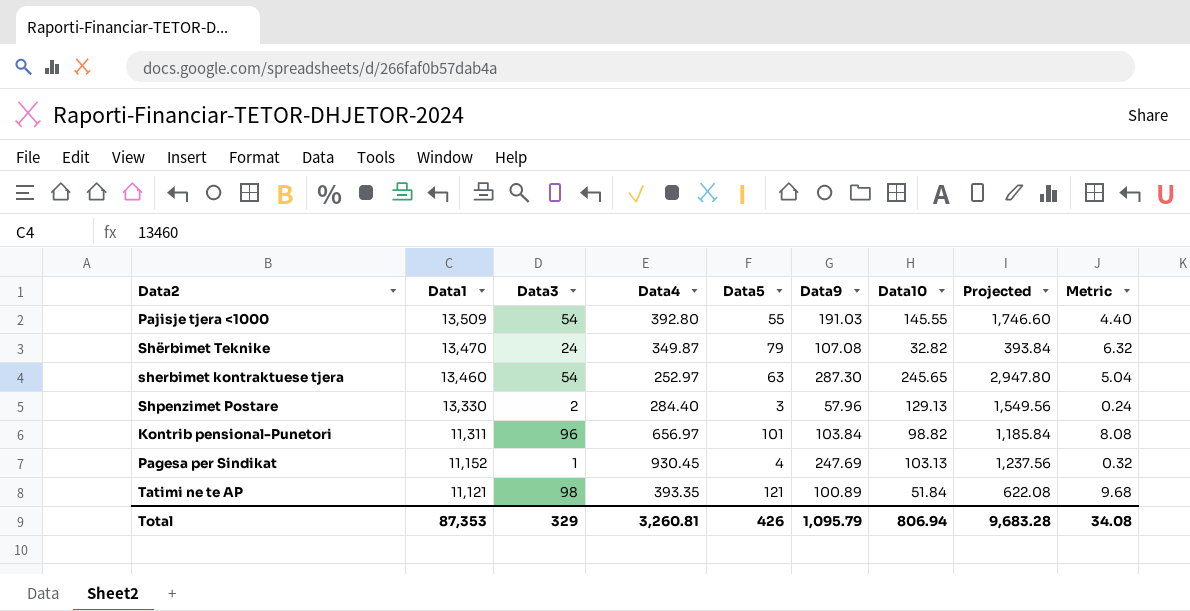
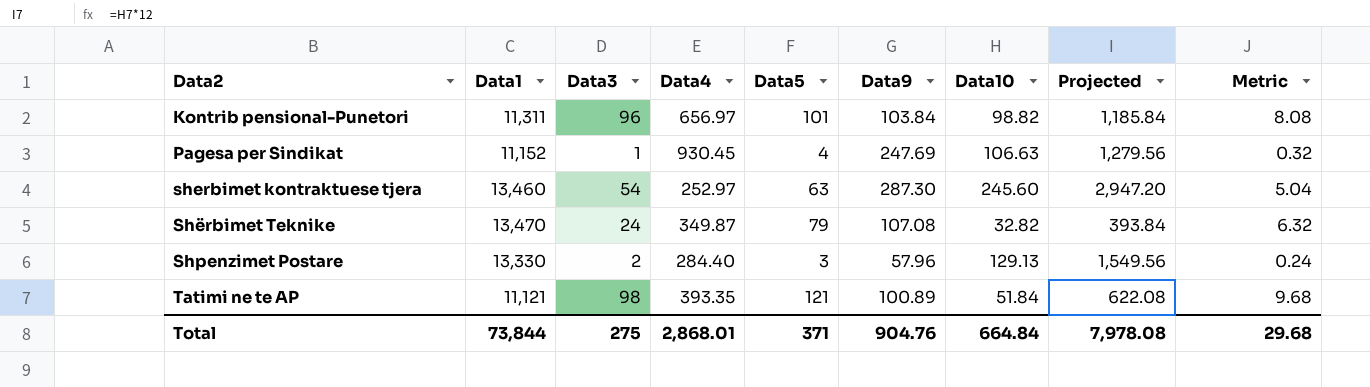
row order: Data1 descending -> Data2 ascending
row Pajisje tjera <1000: 13,509 | 54 | 392.80 | 55 | 191.03 | 145.55 | 1,746.60 | 4.40 -> none
Pagesa per Sindikat | Data10: 103.13 -> 106.63
Pagesa per Sindikat | Projected: 1,237.56 -> 1,279.56
sherbimet kontraktuese tjera | Data10: 245.65 -> 245.60
sherbimet kontraktuese tjera | Projected: 2,947.80 -> 2,947.20
Total | Data1: 87,353 -> 73,844
Total | Data3: 329 -> 275
Total | Data4: 3,260.81 -> 2,868.01
Total | Data5: 426 -> 371
Total | Data9: 1,095.79 -> 904.76
Total | Data10: 806.94 -> 664.84
Total | Projected: 9,683.28 -> 7,978.08
Total | Metric: 34.08 -> 29.68

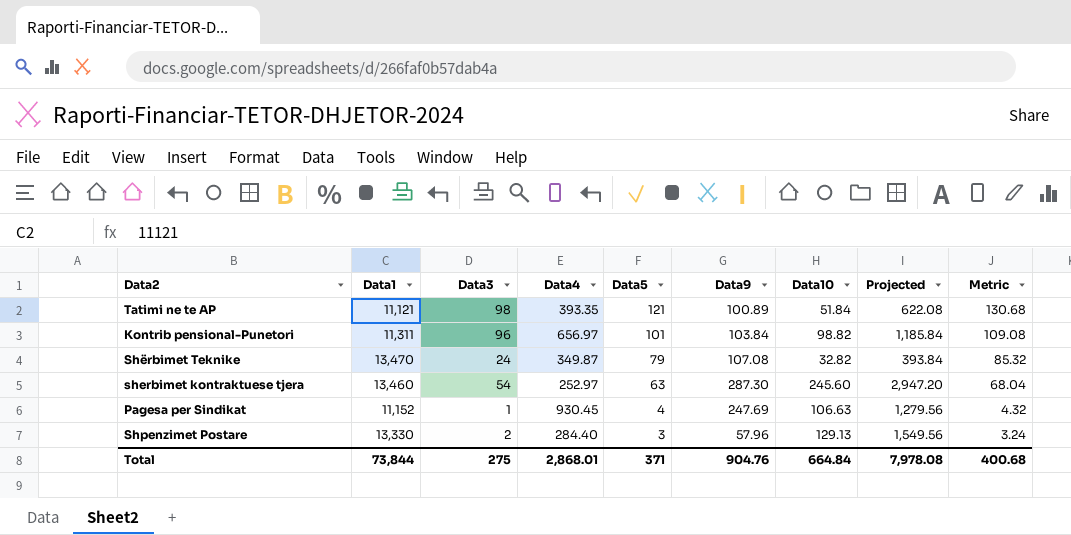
row order: Data2 ascending -> Data5 descending
column Metric | formula: [Data5] * 0.08 -> [Data5] * 1.08
Total | Metric: 29.68 -> 400.68

